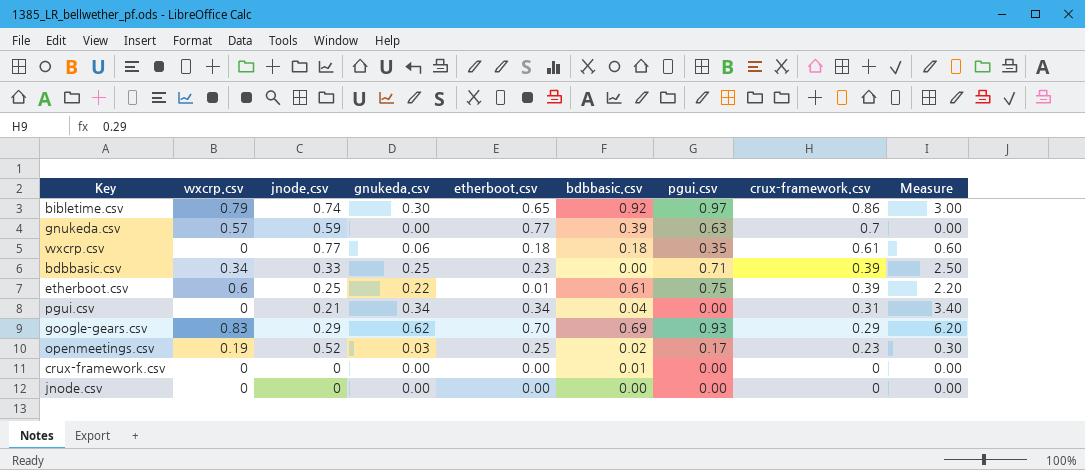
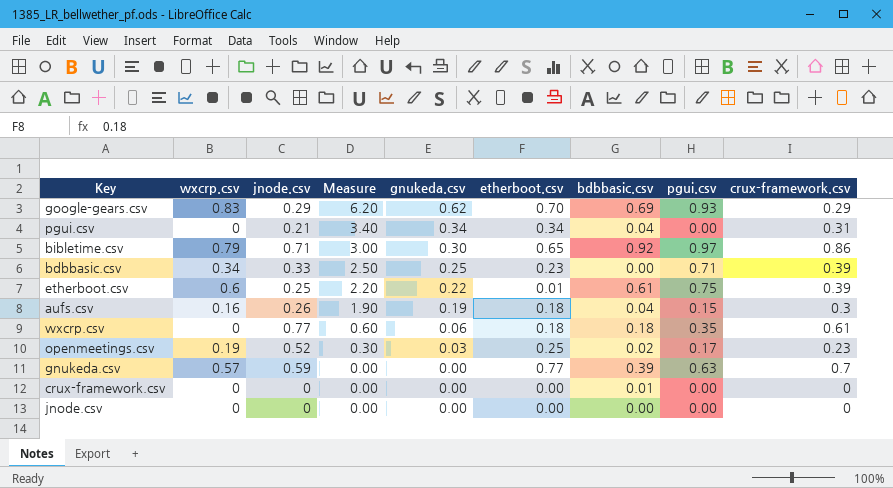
row order: crux-framework.csv descending -> Measure descending
column Measure | position: 9 -> 4
bibletime.csv | jnode.csv: 0.74 -> 0.71
row aufs.csv: none -> 0.16 | 0.26 | 1.90 | 0.19 | 0.18 | 0.04 | 0.15 | 0.3

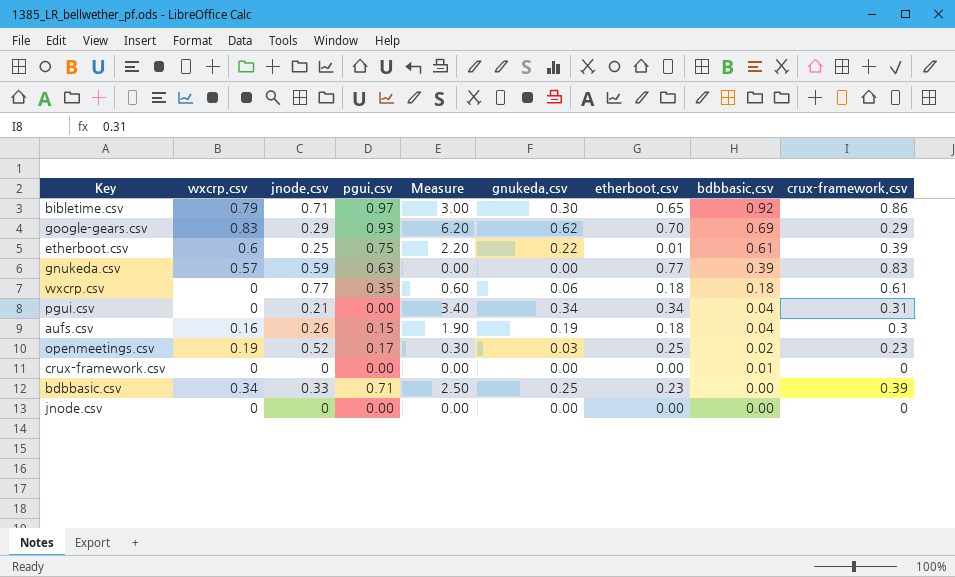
row order: Measure descending -> bdbbasic.csv descending
column pgui.csv | position: 8 -> 4
gnukeda.csv | crux-framework.csv: 0.7 -> 0.83

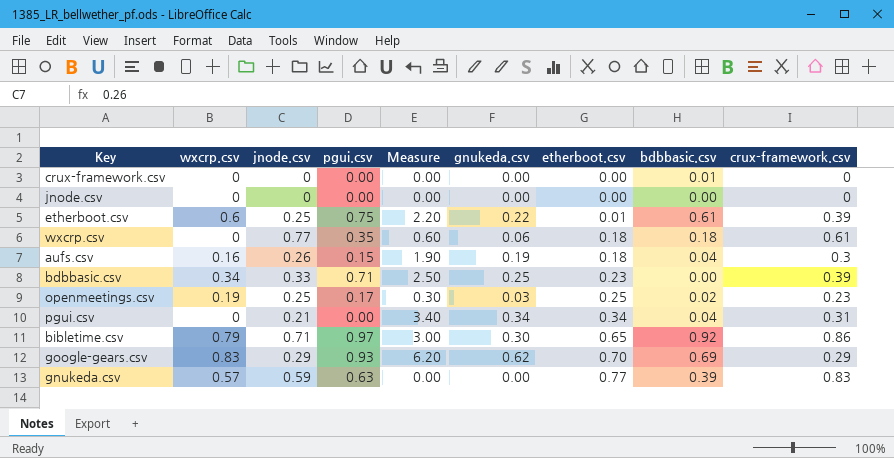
row order: bdbbasic.csv descending -> etherboot.csv ascending
openmeetings.csv | jnode.csv: 0.52 -> 0.25

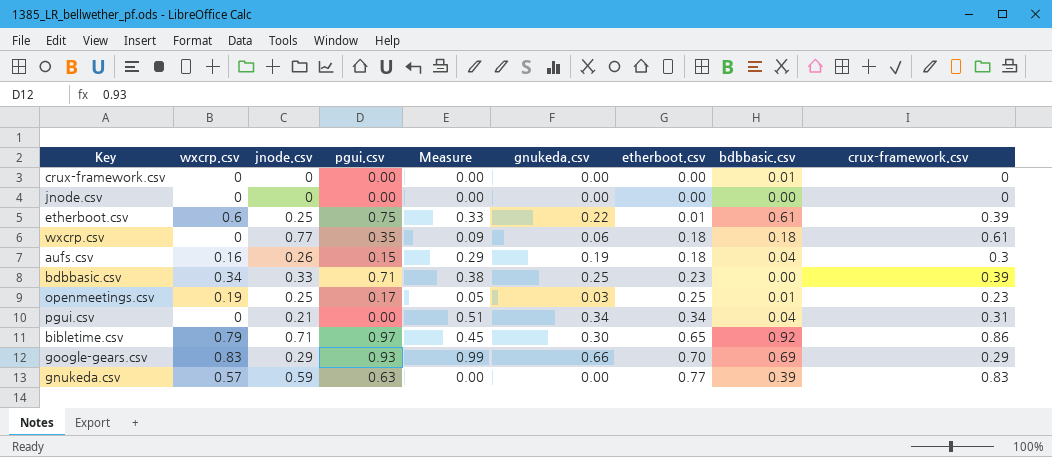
column Measure | formula: [gnukeda.csv] * 10 -> [gnukeda.csv] * 1.5
openmeetings.csv | bdbbasic.csv: 0.02 -> 0.01
google-gears.csv | gnukeda.csv: 0.62 -> 0.66

